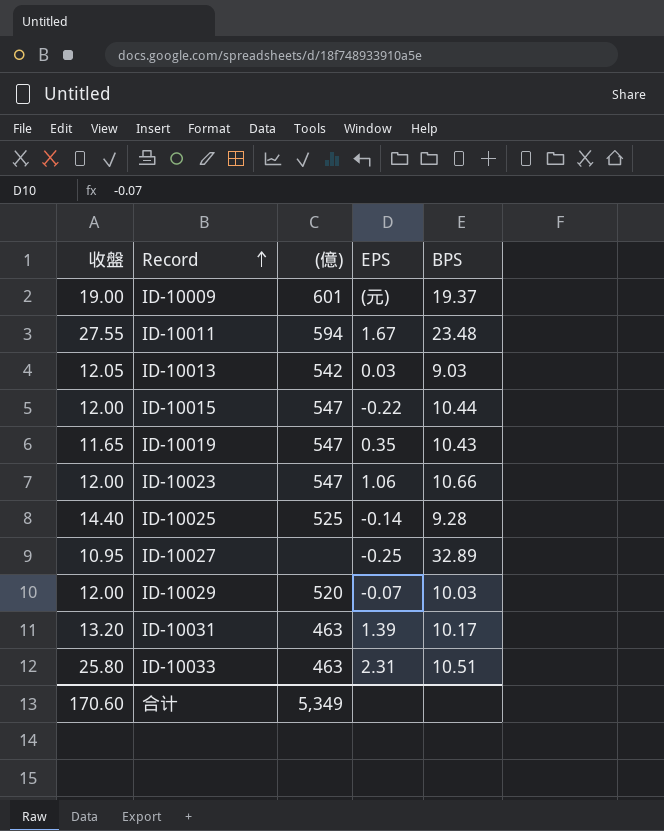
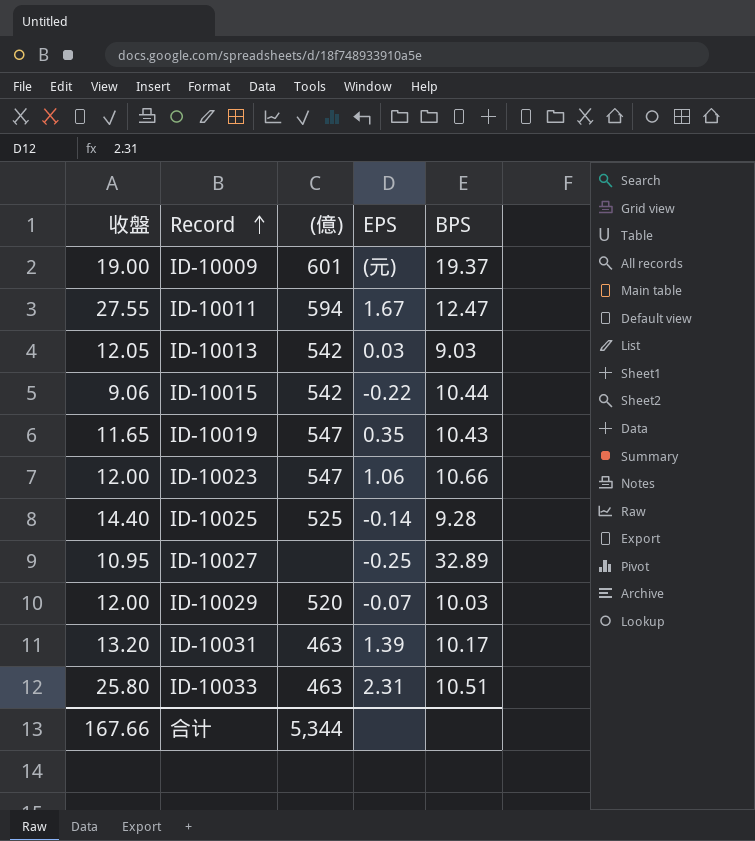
ID-10011 | BPS: 23.48 -> 12.47
ID-10015 | 收盤: 12.00 -> 9.06
ID-10015 | (億): 547 -> 542
合计 | 收盤: 170.60 -> 167.66
合计 | (億): 5,349 -> 5,344

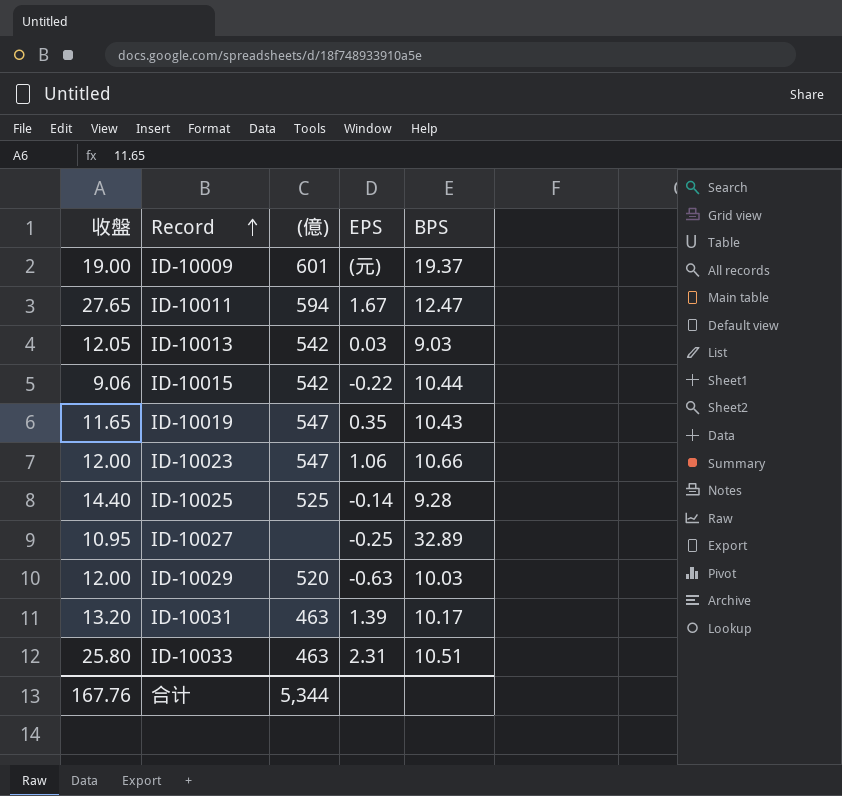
ID-10011 | 收盤: 27.55 -> 27.65
ID-10029 | EPS: -0.07 -> -0.63
合计 | 收盤: 167.66 -> 167.76

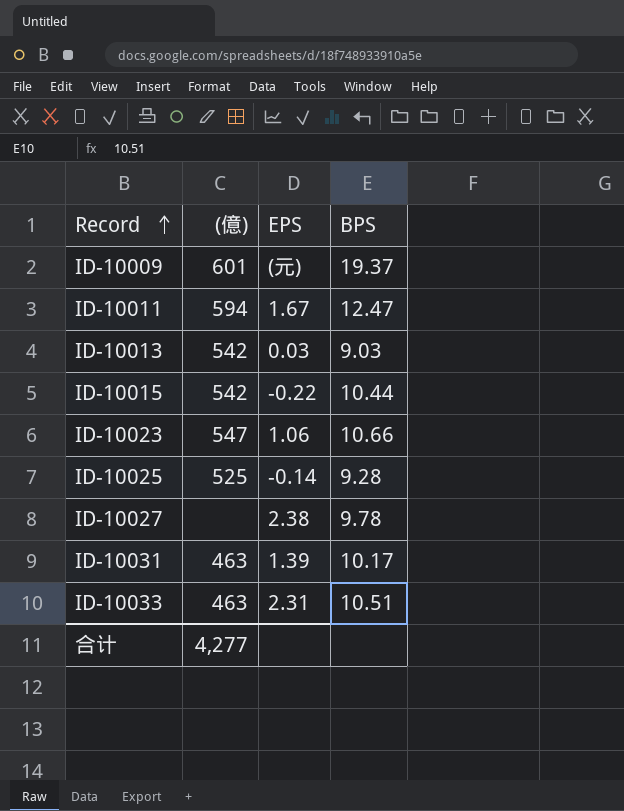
column 收盤 | position: 1 -> none
row ID-10019: 11.65 | 547 | 0.35 | 10.43 -> none
row ID-10029: 12.00 | 520 | -0.63 | 10.03 -> none
ID-10027 | EPS: -0.25 -> 2.38
ID-10027 | BPS: 32.89 -> 9.78
合计 | (億): 5,344 -> 4,277

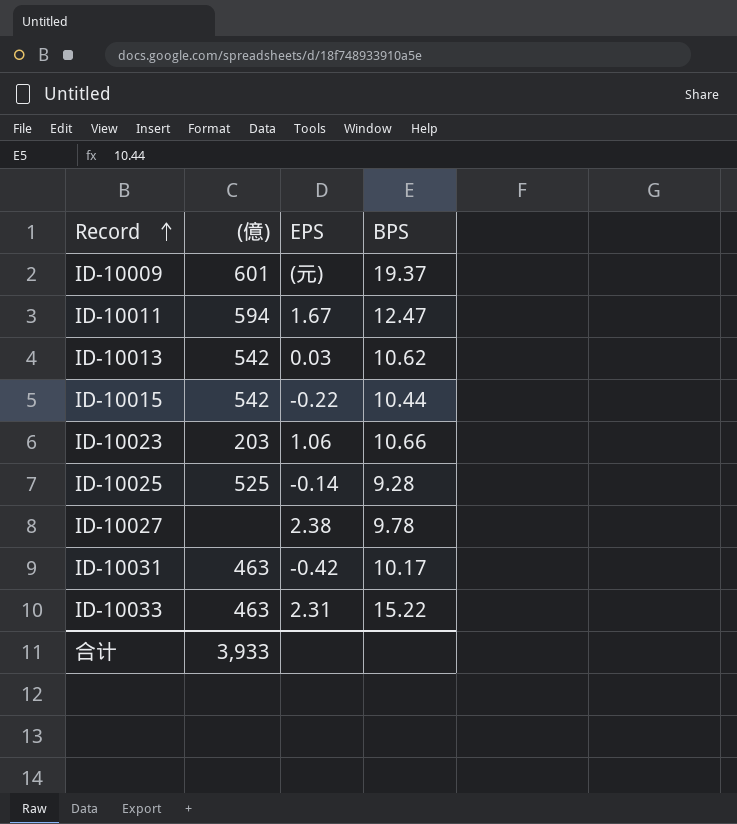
ID-10013 | BPS: 9.03 -> 10.62
ID-10023 | (億): 547 -> 203
ID-10031 | EPS: 1.39 -> -0.42
ID-10033 | BPS: 10.51 -> 15.22
合计 | (億): 4,277 -> 3,933

